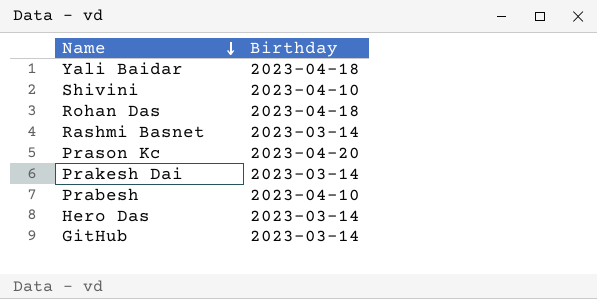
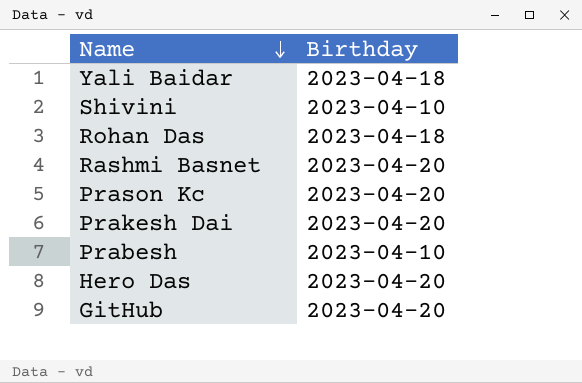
Rashmi Basnet | Birthday: 2023-03-14 -> 2023-04-20
Prakesh Dai | Birthday: 2023-03-14 -> 2023-04-20
Hero Das | Birthday: 2023-03-14 -> 2023-04-20
GitHub | Birthday: 2023-03-14 -> 2023-04-20

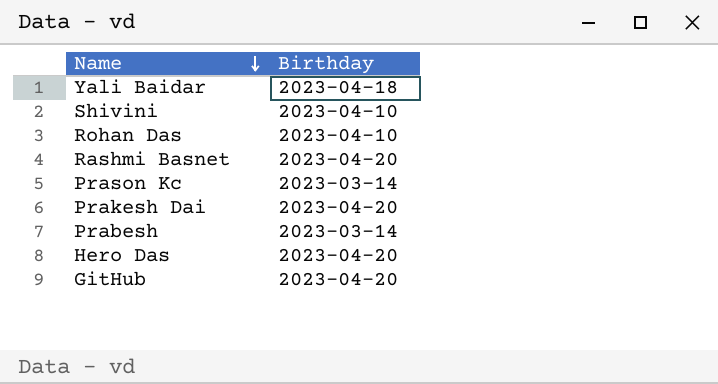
Rohan Das | Birthday: 2023-04-18 -> 2023-04-10
Prason Kc | Birthday: 2023-04-20 -> 2023-03-14
Prabesh | Birthday: 2023-04-10 -> 2023-03-14

